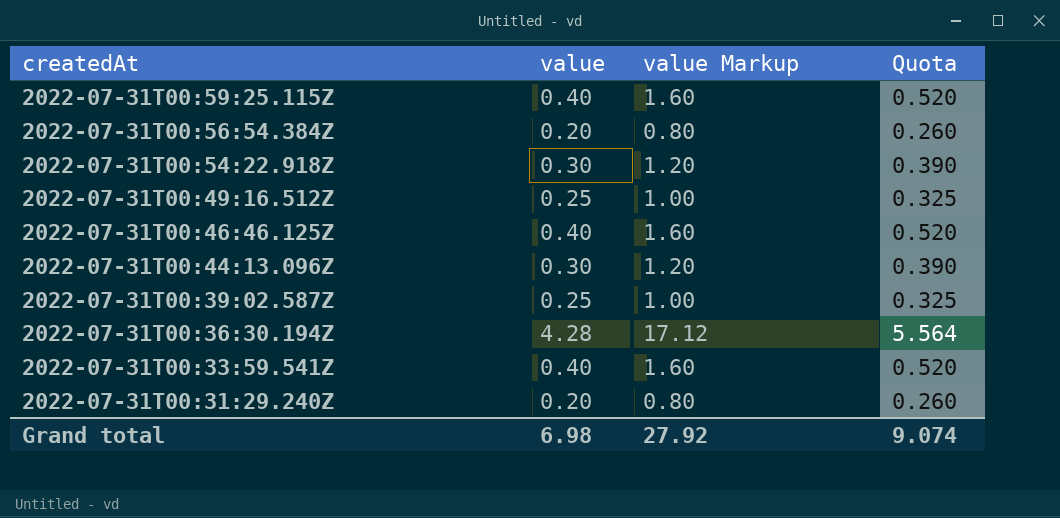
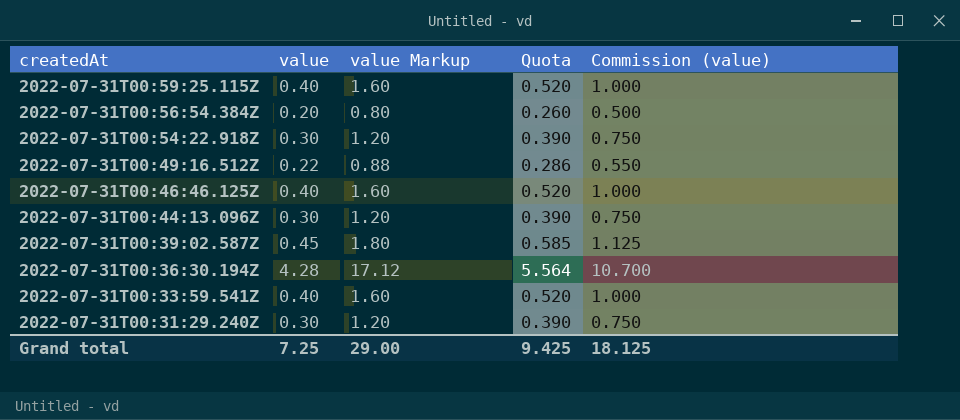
column Commission (value) | formula: none -> [value] * 2.5
2022-07-31T00:49:16.512Z | value: 0.25 -> 0.22
2022-07-31T00:49:16.512Z | value Markup: 1.00 -> 0.88
2022-07-31T00:49:16.512Z | Quota: 0.325 -> 0.286
2022-07-31T00:39:02.587Z | value: 0.25 -> 0.45
2022-07-31T00:39:02.587Z | value Markup: 1.00 -> 1.80
2022-07-31T00:39:02.587Z | Quota: 0.325 -> 0.585
2022-07-31T00:31:29.240Z | value: 0.20 -> 0.30
2022-07-31T00:31:29.240Z | value Markup: 0.80 -> 1.20
2022-07-31T00:31:29.240Z | Quota: 0.260 -> 0.390
Grand total | value: 6.98 -> 7.25
Grand total | value Markup: 27.92 -> 29.00
Grand total | Quota: 9.074 -> 9.425

